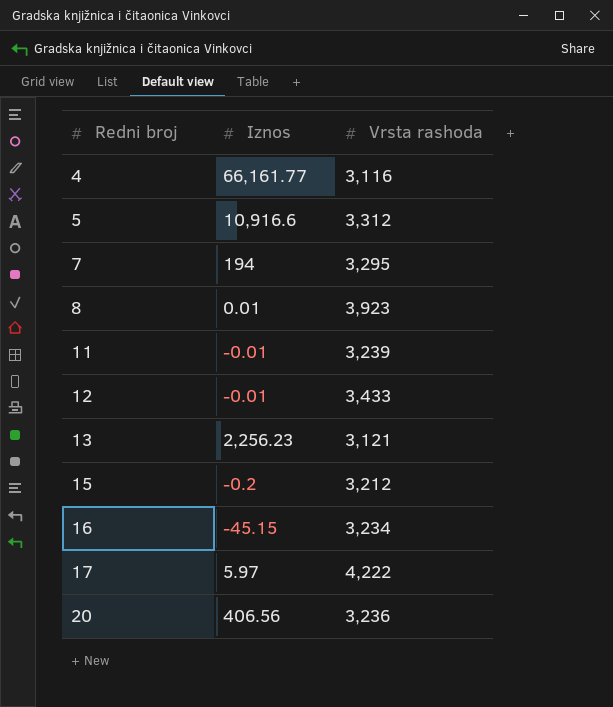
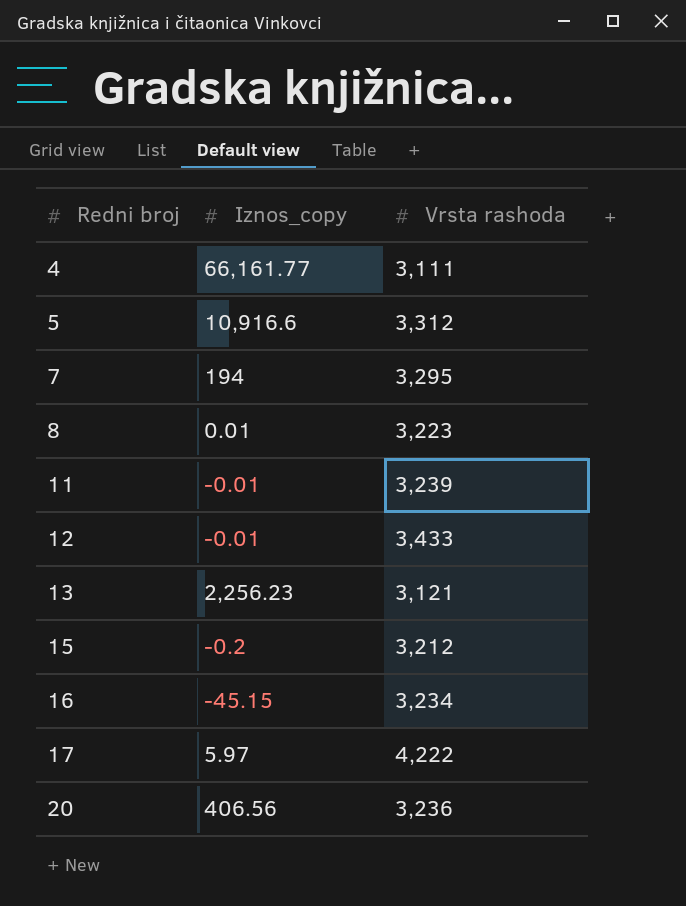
column name: Iznos -> Iznos_copy
4 | Vrsta rashoda: 3,116 -> 3,111
8 | Vrsta rashoda: 3,923 -> 3,223

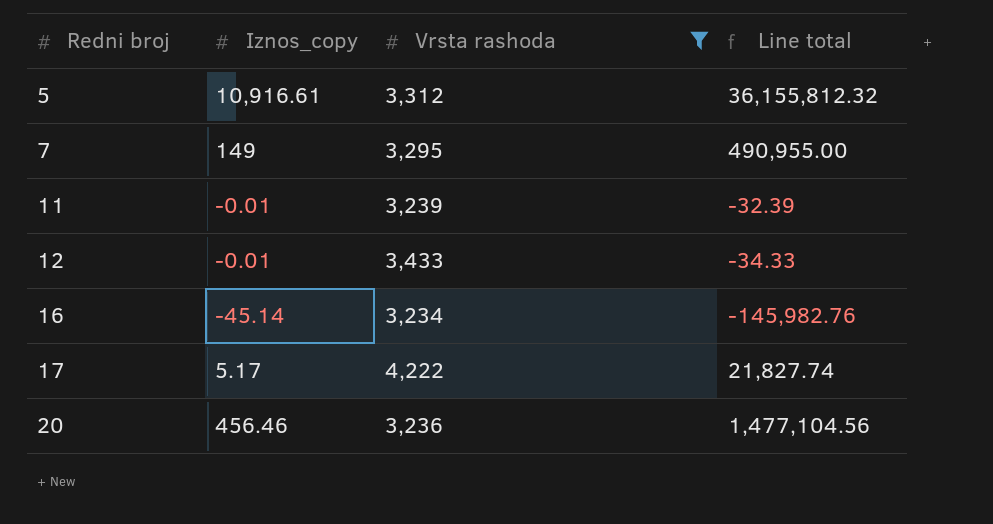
filter: none -> Vrsta rashoda >= 3,234
column Line total | formula: none -> [Iznos_copy] * [Vrsta rashoda]
5 | Iznos_copy: 10,916.6 -> 10,916.61
7 | Iznos_copy: 194 -> 149
16 | Iznos_copy: -45.15 -> -45.14
17 | Iznos_copy: 5.97 -> 5.17
20 | Iznos_copy: 406.56 -> 456.46

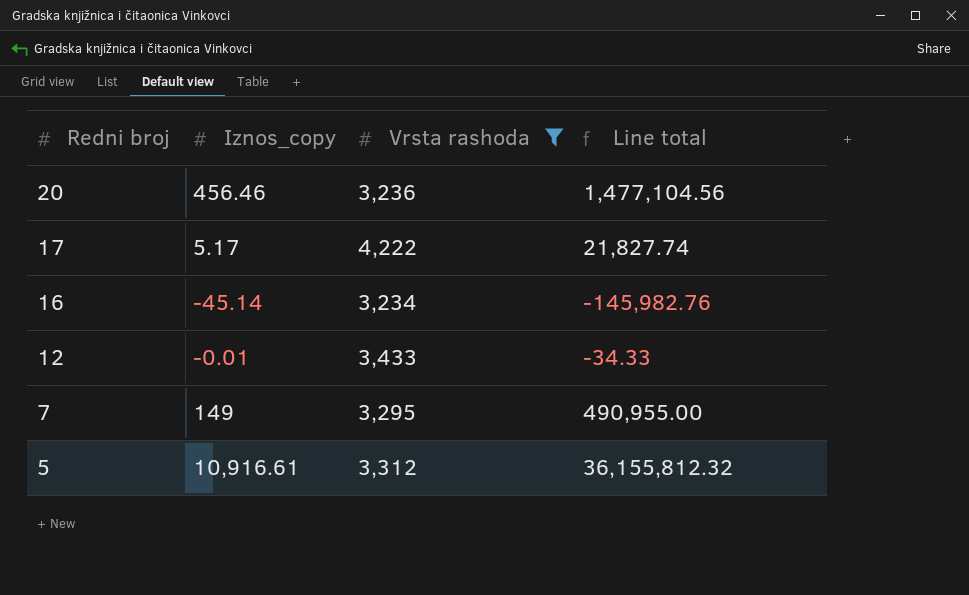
row order: Redni broj ascending -> Redni broj descending
row 11: -0.01 | 3,239 | -32.39 -> none

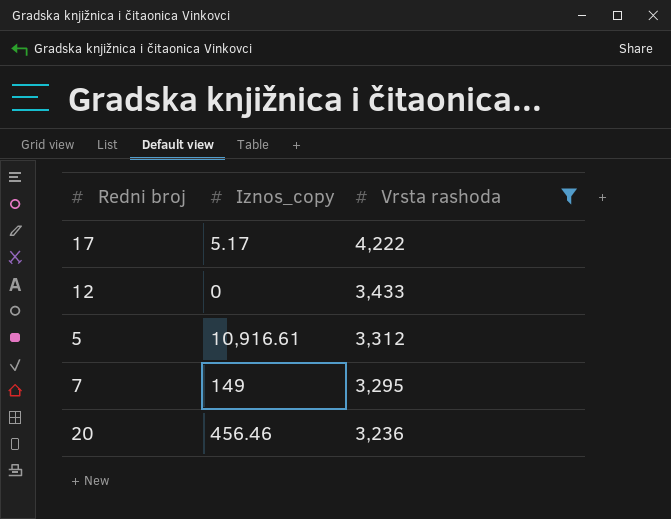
row order: Redni broj descending -> Vrsta rashoda descending
column Line total | formula: [Iznos_copy] * [Vrsta rashoda] -> none
row 16: -45.14 | 3,234 | -145,982.76 -> none
12 | Iznos_copy: -0.01 -> 0

